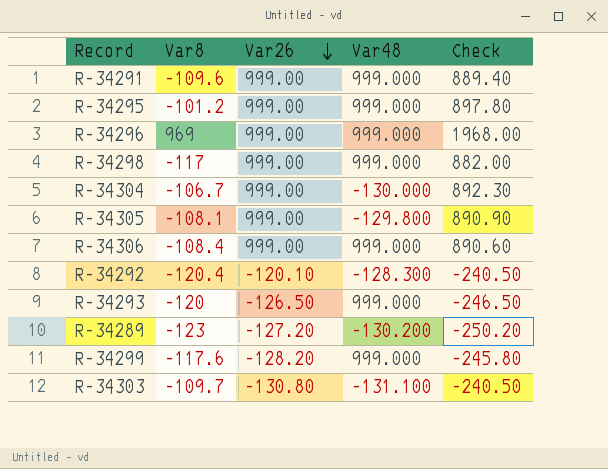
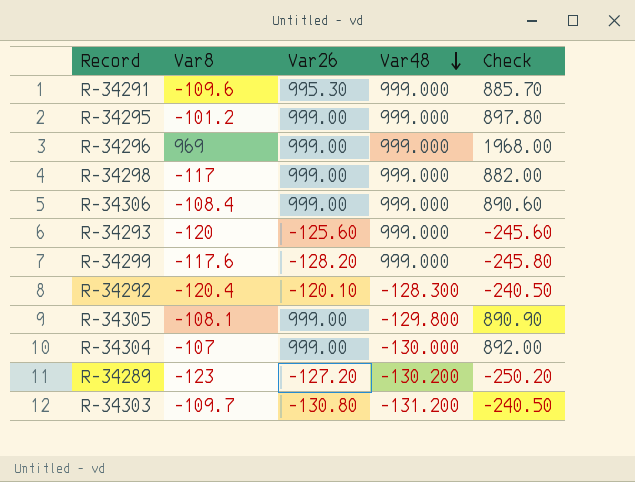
row order: Var26 descending -> Var48 descending
R-34291 | Var26: 999.00 -> 995.30
R-34291 | Check: 889.40 -> 885.70
R-34293 | Var26: -126.50 -> -125.60
R-34293 | Check: -246.50 -> -245.60
R-34304 | Var8: -106.7 -> -107
R-34304 | Check: 892.30 -> 892.00
R-34303 | Var48: -131.100 -> -131.200

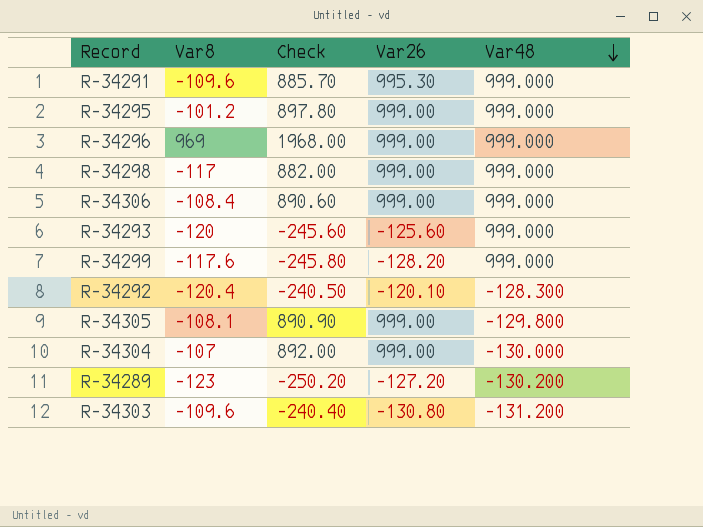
column Check | position: 5 -> 3
R-34303 | Var8: -109.7 -> -109.6
R-34303 | Check: -240.50 -> -240.40

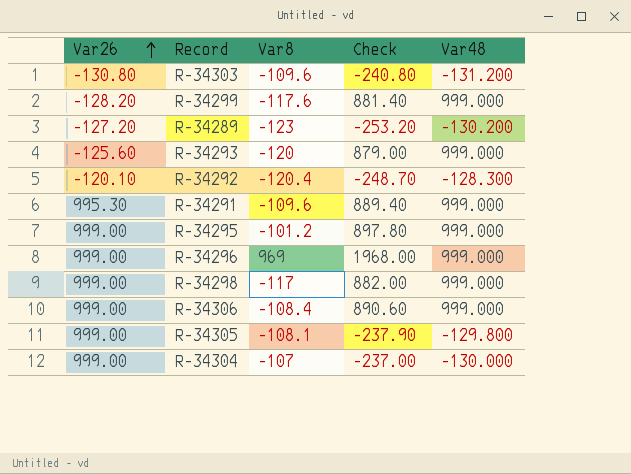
row order: Var48 descending -> Var26 ascending
column Var26 | position: 4 -> 1
column Check | formula: [Var8] + [Var26] -> [Var8] + [Var48]

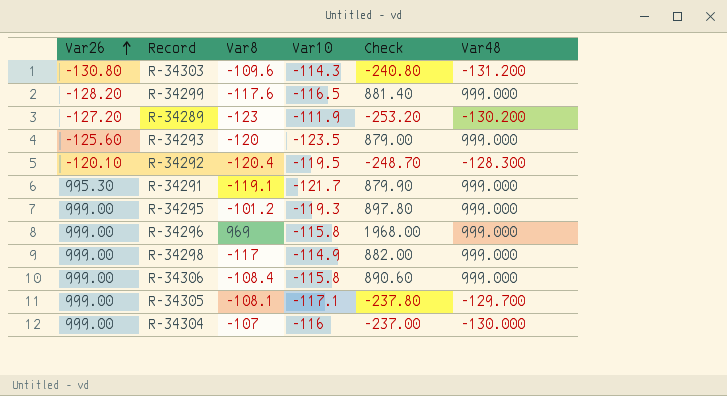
column Var10 | position: none -> 4
R-34291 | Var8: -109.6 -> -119.1
R-34291 | Check: 889.40 -> 879.90
R-34305 | Check: -237.90 -> -237.80
R-34305 | Var48: -129.800 -> -129.700

